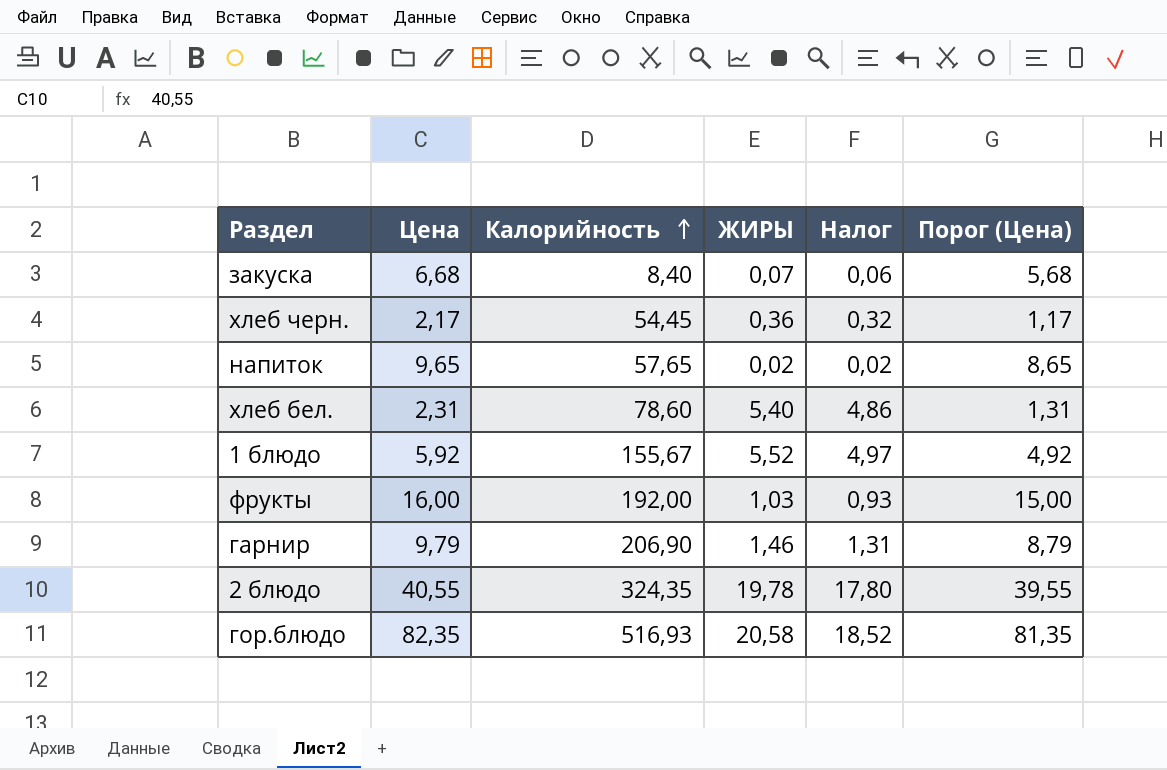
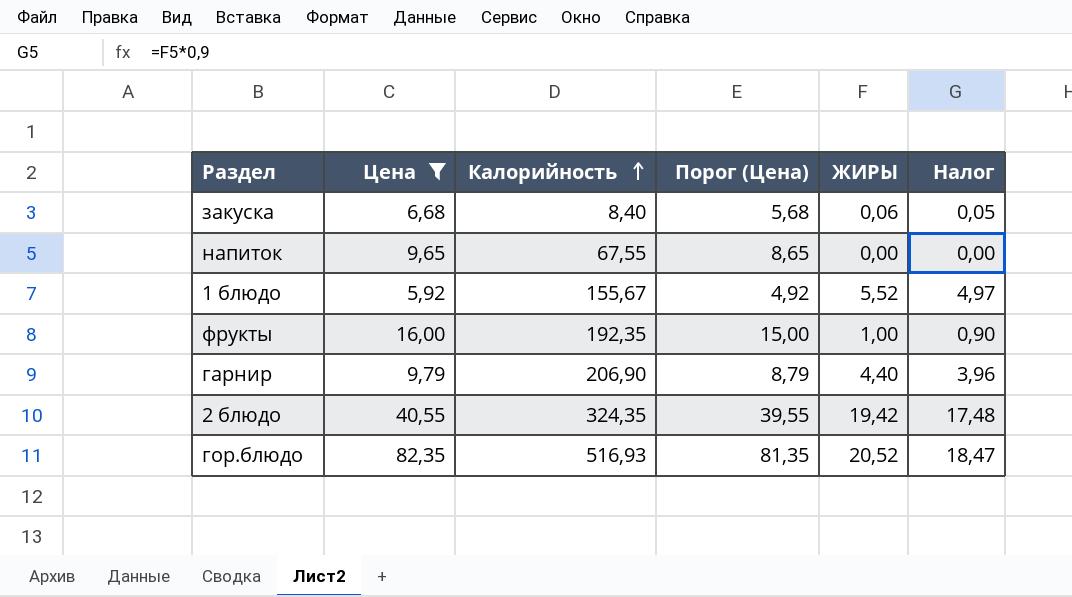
filter: none -> Цена >= 5,92
column Порог (Цена) | position: 6 -> 4
закуска | ЖИРЫ: 0,07 -> 0,06
закуска | Налог: 0,06 -> 0,05
напиток | Калорийность: 57,65 -> 67,55
напиток | ЖИРЫ: 0,02 -> 0,00
напиток | Налог: 0,02 -> 0,00
фрукты | Калорийность: 192,00 -> 192,35
фрукты | ЖИРЫ: 1,03 -> 1,00
фрукты | Налог: 0,93 -> 0,90
гарнир | ЖИРЫ: 1,46 -> 4,40
гарнир | Налог: 1,31 -> 3,96
2 блюдо | ЖИРЫ: 19,78 -> 19,42
2 блюдо | Налог: 17,80 -> 17,48
гор.блюдо | ЖИРЫ: 20,58 -> 20,52
гор.блюдо | Налог: 18,52 -> 18,47

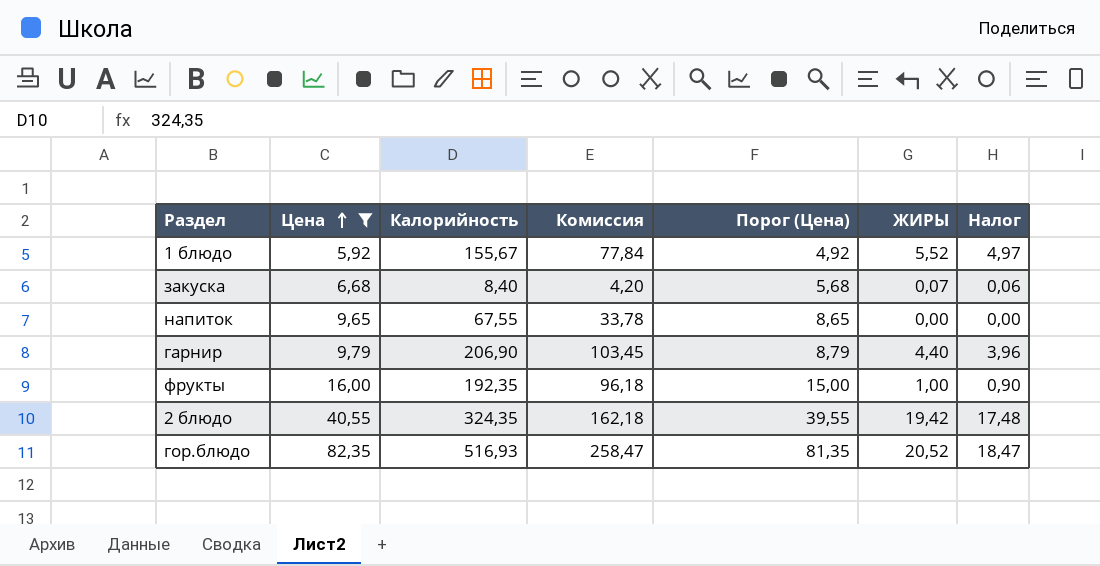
row order: Калорийность ascending -> Цена ascending
column Комиссия | formula: none -> [Калорийность] * 0,5
закуска | ЖИРЫ: 0,06 -> 0,07
закуска | Налог: 0,05 -> 0,06

